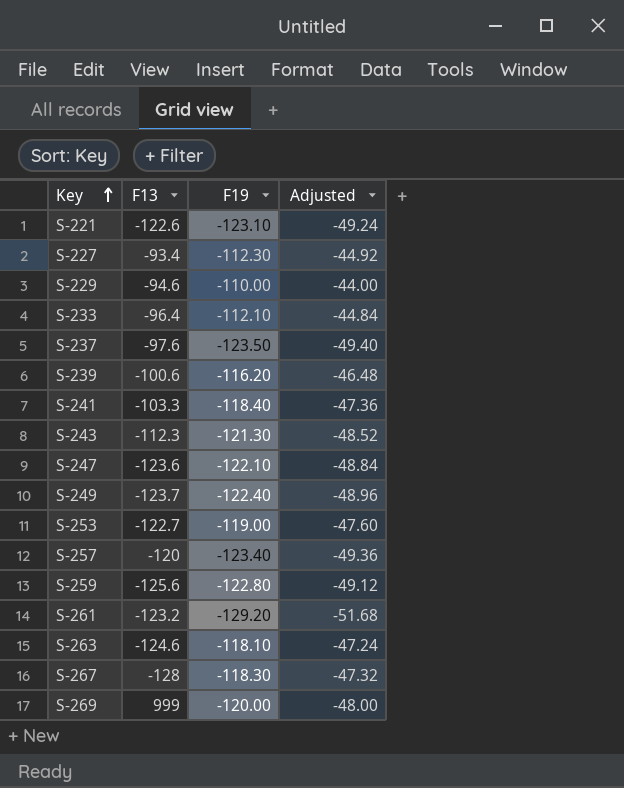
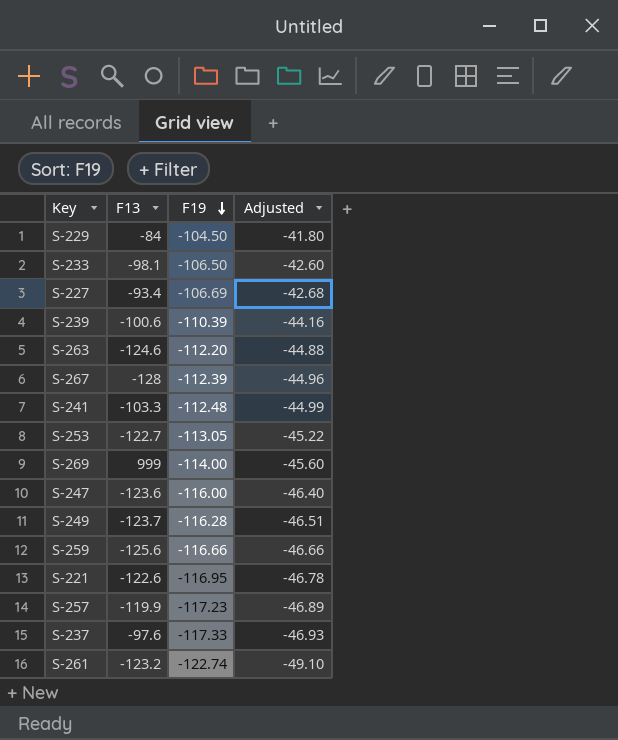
row order: Key ascending -> F19 descending
row S-243: -112.3 | -121.30 | -48.52 -> none
S-229 | F13: -94.6 -> -84
S-229 | F19: -110.00 -> -104.50
S-229 | Adjusted: -44.00 -> -41.80
S-233 | F13: -96.4 -> -98.1
S-233 | F19: -112.10 -> -106.50
S-233 | Adjusted: -44.84 -> -42.60
S-227 | F19: -112.30 -> -106.69
S-227 | Adjusted: -44.92 -> -42.68
S-239 | F19: -116.20 -> -110.39
S-239 | Adjusted: -46.48 -> -44.16
S-263 | F19: -118.10 -> -112.20
S-263 | Adjusted: -47.24 -> -44.88
S-267 | F19: -118.30 -> -112.39
S-267 | Adjusted: -47.32 -> -44.96
S-241 | F19: -118.40 -> -112.48
S-241 | Adjusted: -47.36 -> -44.99
S-253 | F19: -119.00 -> -113.05
S-253 | Adjusted: -47.60 -> -45.22
S-269 | F19: -120.00 -> -114.00
S-269 | Adjusted: -48.00 -> -45.60
S-247 | F19: -122.10 -> -116.00
S-247 | Adjusted: -48.84 -> -46.40
S-249 | F19: -122.40 -> -116.28
S-249 | Adjusted: -48.96 -> -46.51
S-259 | F19: -122.80 -> -116.66
S-259 | Adjusted: -49.12 -> -46.66
S-221 | F19: -123.10 -> -116.95
S-221 | Adjusted: -49.24 -> -46.78
S-257 | F13: -120 -> -119.9
S-257 | F19: -123.40 -> -117.23
S-257 | Adjusted: -49.36 -> -46.89
S-237 | F19: -123.50 -> -117.33
S-237 | Adjusted: -49.40 -> -46.93
S-261 | F19: -129.20 -> -122.74
S-261 | Adjusted: -51.68 -> -49.10

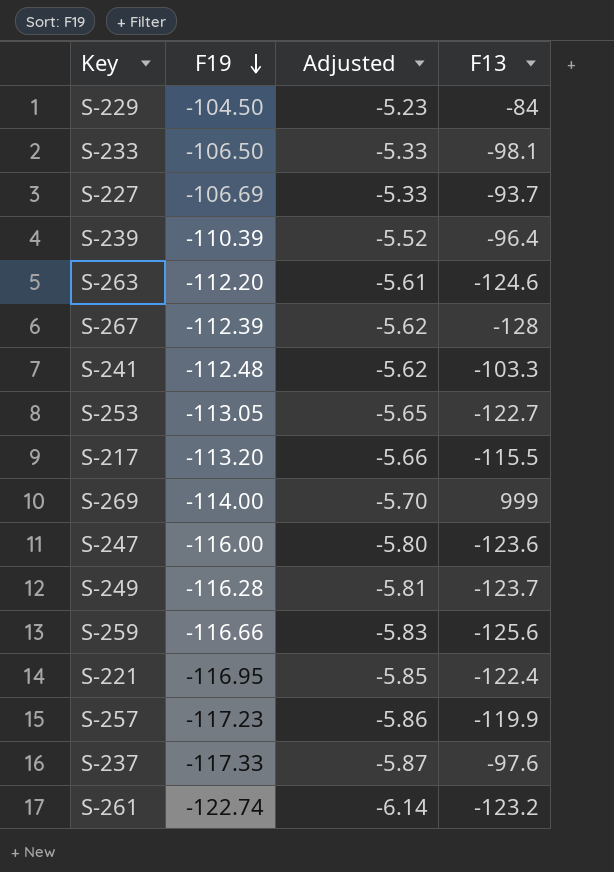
column Adjusted | formula: [F19] * 0.4 -> [F19] * 0.05
column F13 | position: 2 -> 4
S-227 | F13: -93.4 -> -93.7
S-239 | F13: -100.6 -> -96.4
row S-217: none -> -113.20 | -5.66 | -115.5
S-221 | F13: -122.6 -> -122.4

